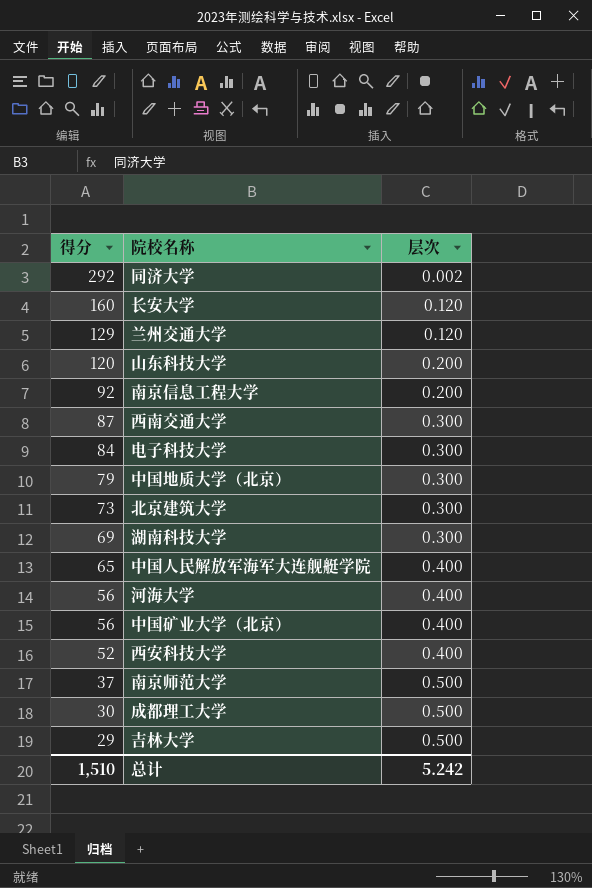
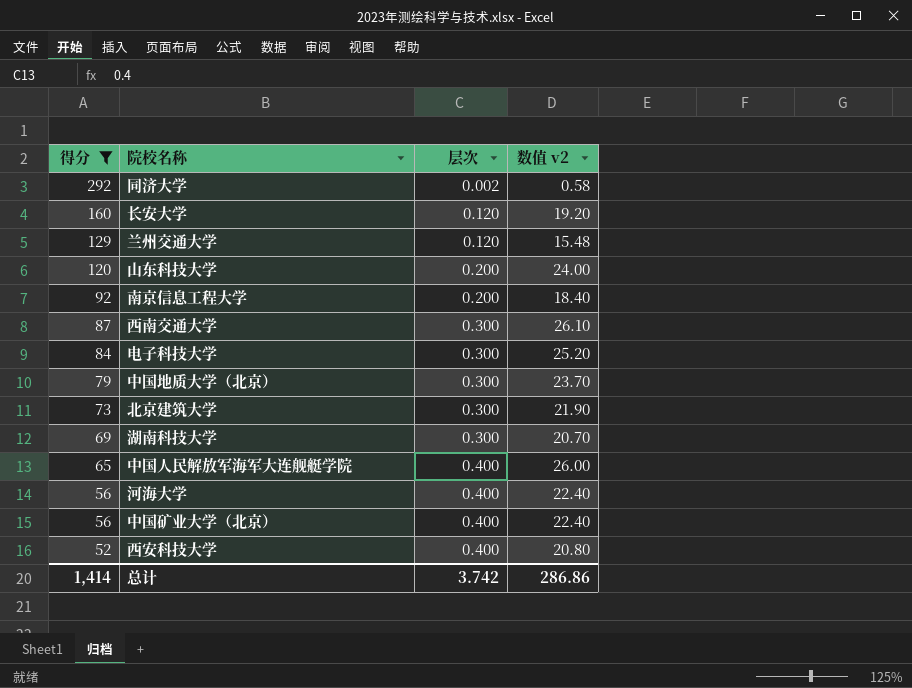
filter: none -> 得分 >= 52
column 数值 v2 | formula: none -> [得分] * [层次]
总计 | 得分: 1,510 -> 1,414
总计 | 层次: 5.242 -> 3.742

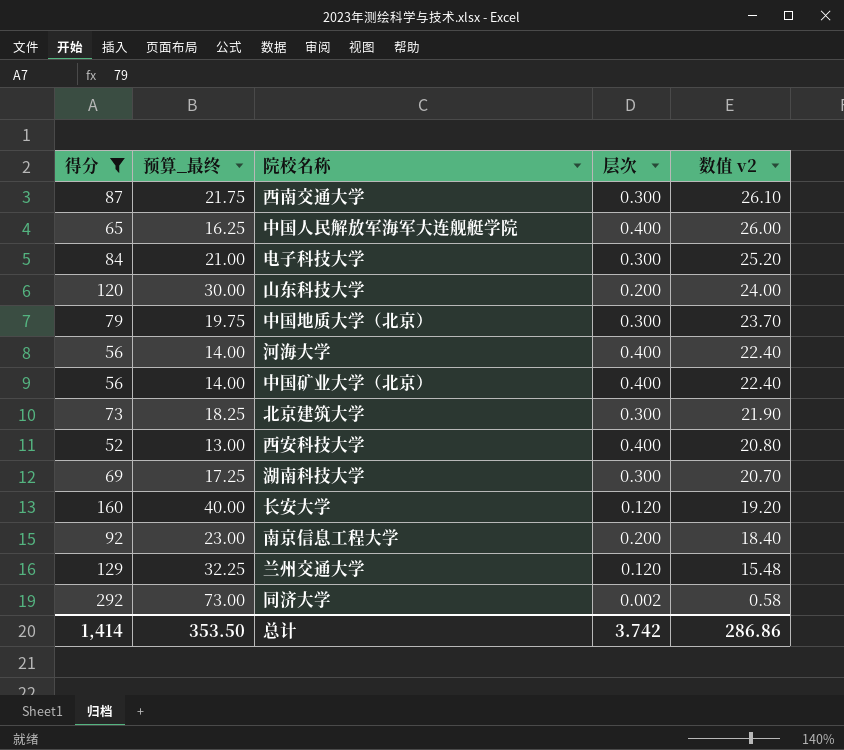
row order: 得分 descending -> 数值 v2 descending
column 预算_最终 | formula: none -> [得分] * 0.25

